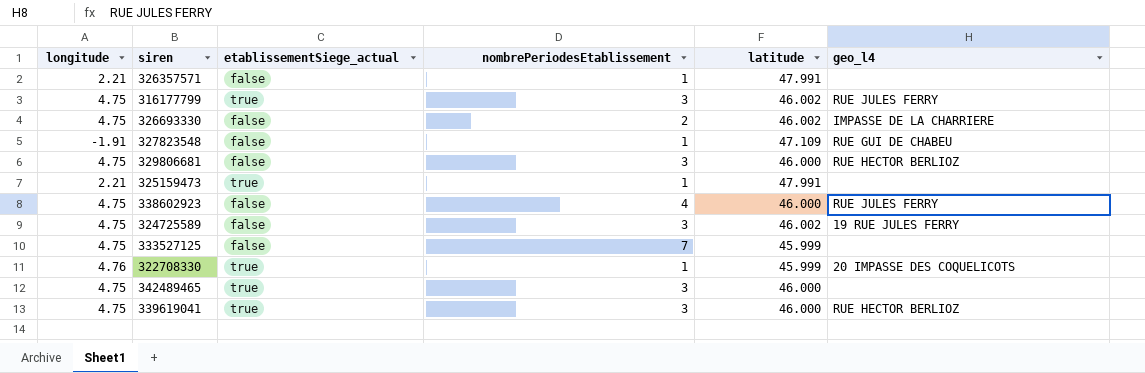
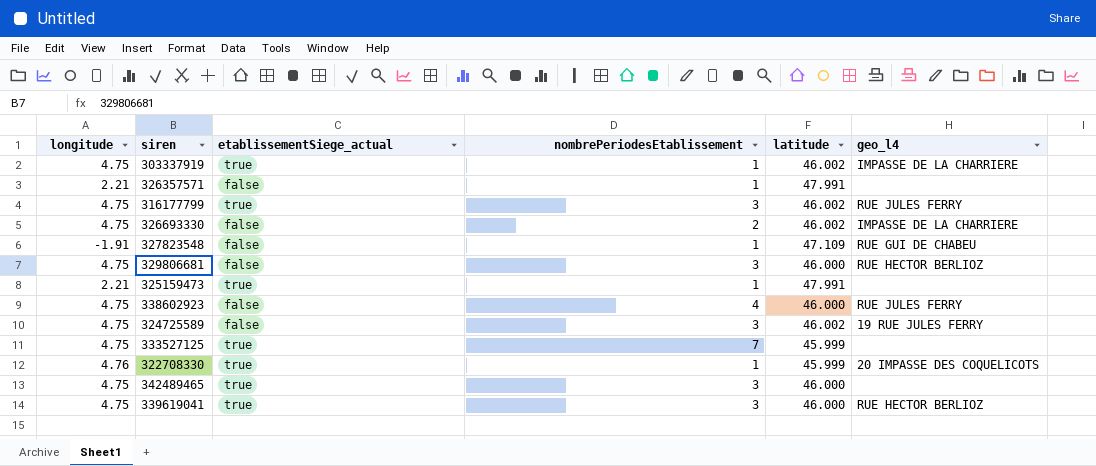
row 303337919: none -> 4.75 | true | 1 | 46.002 | IMPASSE DE LA CHARRIERE
333527125 | etablissementSiege_actual: false -> true

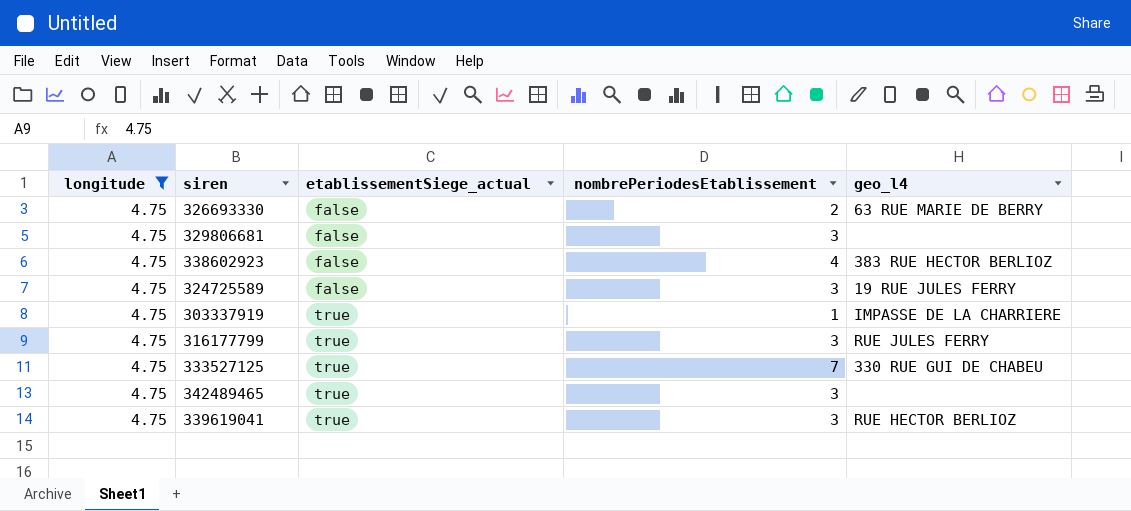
filter: none -> longitude = 4.75
row order: none -> etablissementSiege_actual ascending
column latitude | position: 5 -> none
326693330 | geo_l4: IMPASSE DE LA CHARRIERE -> 63 RUE MARIE DE BERRY
329806681 | geo_l4: RUE HECTOR BERLIOZ -> none
338602923 | geo_l4: RUE JULES FERRY -> 383 RUE HECTOR BERLIOZ
333527125 | geo_l4: none -> 330 RUE GUI DE CHABEU

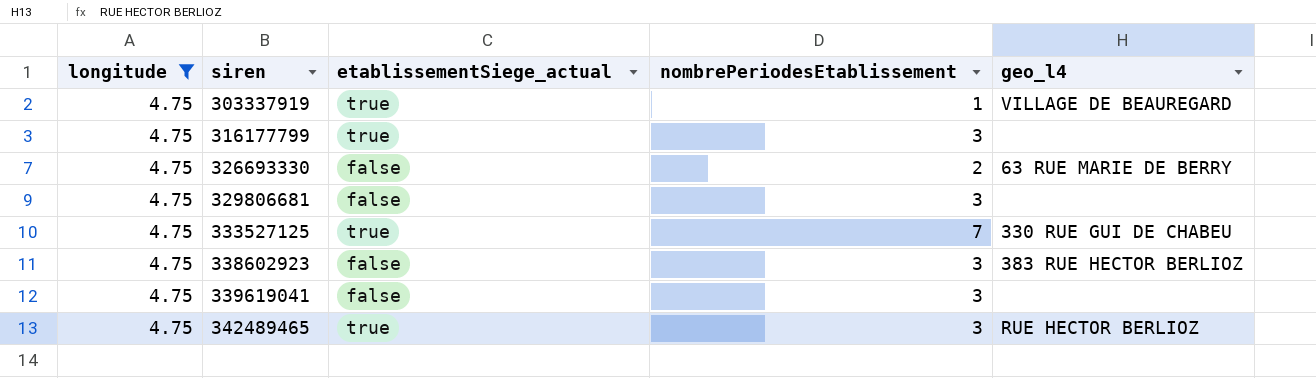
row order: etablissementSiege_actual ascending -> siren ascending
row 324725589: 4.75 | false | 3 | 19 RUE JULES FERRY -> none
303337919 | geo_l4: IMPASSE DE LA CHARRIERE -> VILLAGE DE BEAUREGARD
316177799 | geo_l4: RUE JULES FERRY -> none
338602923 | nombrePeriodesEtablissement: 4 -> 3
339619041 | etablissementSiege_actual: true -> false
339619041 | geo_l4: RUE HECTOR BERLIOZ -> none
342489465 | geo_l4: none -> RUE HECTOR BERLIOZ

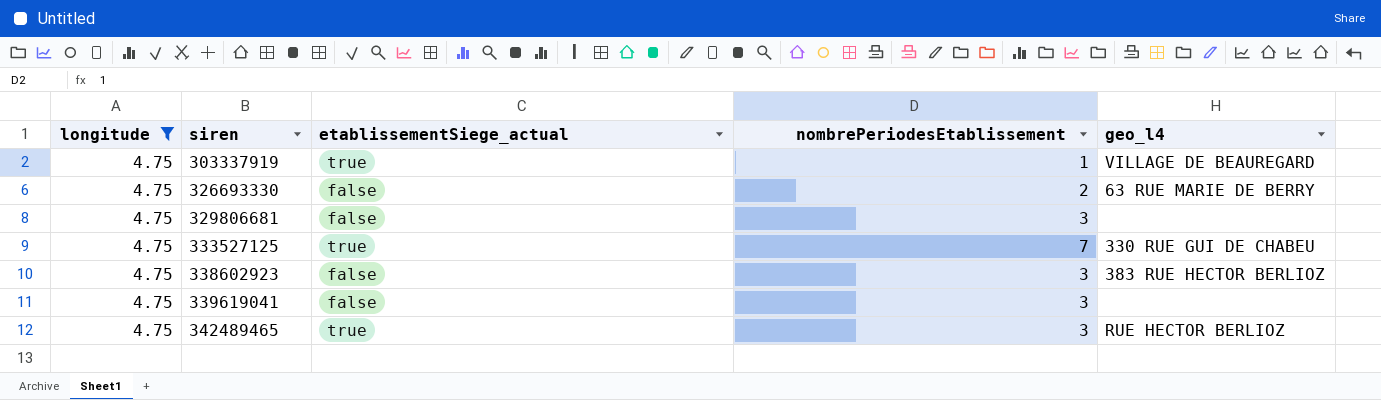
row 316177799: 4.75 | true | 3 | none -> none

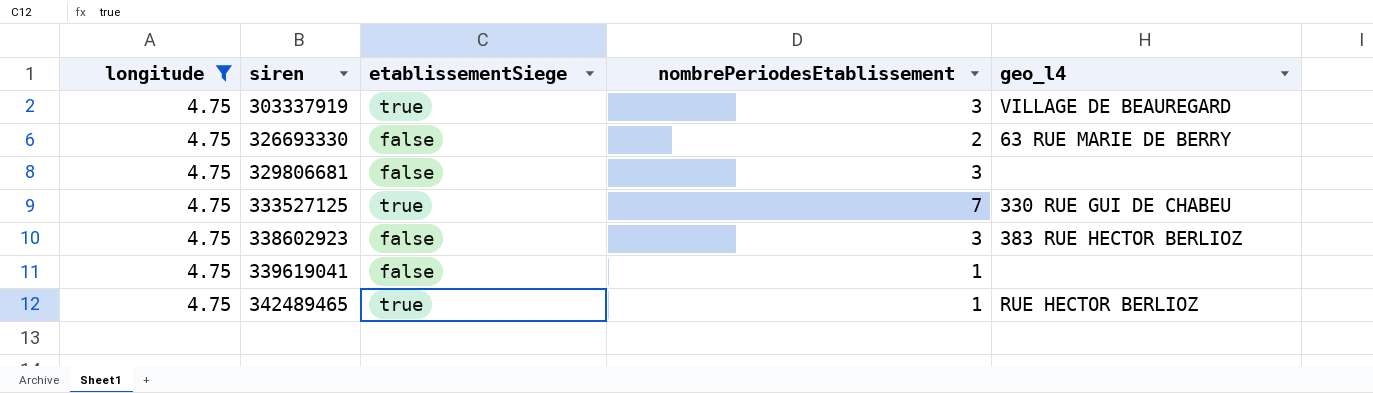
column name: etablissementSiege_actual -> etablissementSiege
303337919 | nombrePeriodesEtablissement: 1 -> 3
339619041 | nombrePeriodesEtablissement: 3 -> 1
342489465 | nombrePeriodesEtablissement: 3 -> 1

